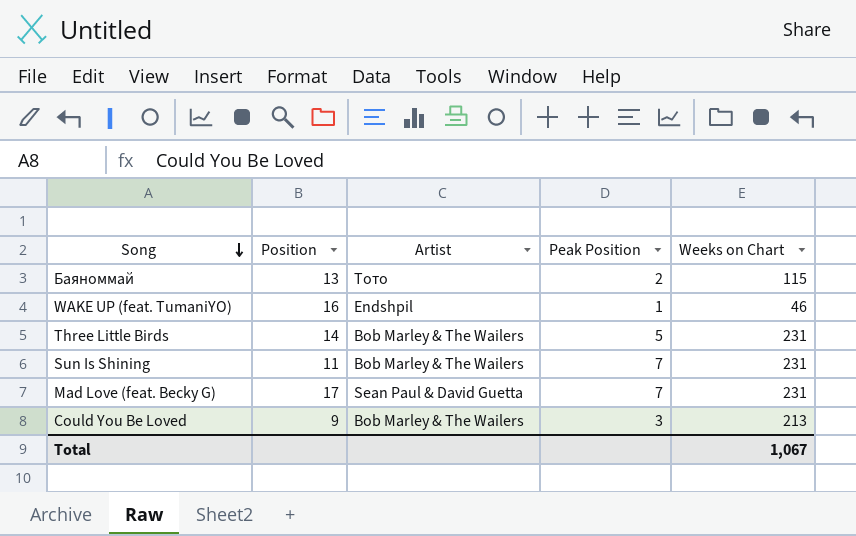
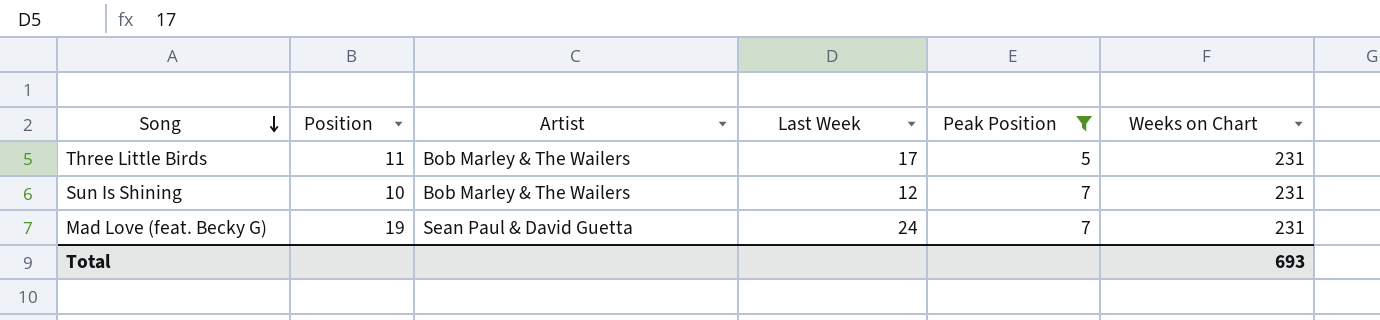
filter: none -> Peak Position >= 5
column Last Week | position: none -> 4
Three Little Birds | Position: 14 -> 11
Sun Is Shining | Position: 11 -> 10
Mad Love (feat. Becky G) | Position: 17 -> 19
Total | Weeks on Chart: 1,067 -> 693

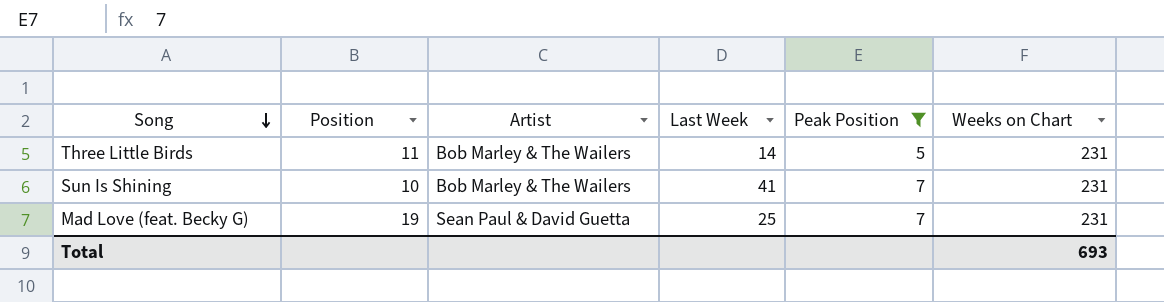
Three Little Birds | Last Week: 17 -> 14
Sun Is Shining | Last Week: 12 -> 41
Mad Love (feat. Becky G) | Last Week: 24 -> 25

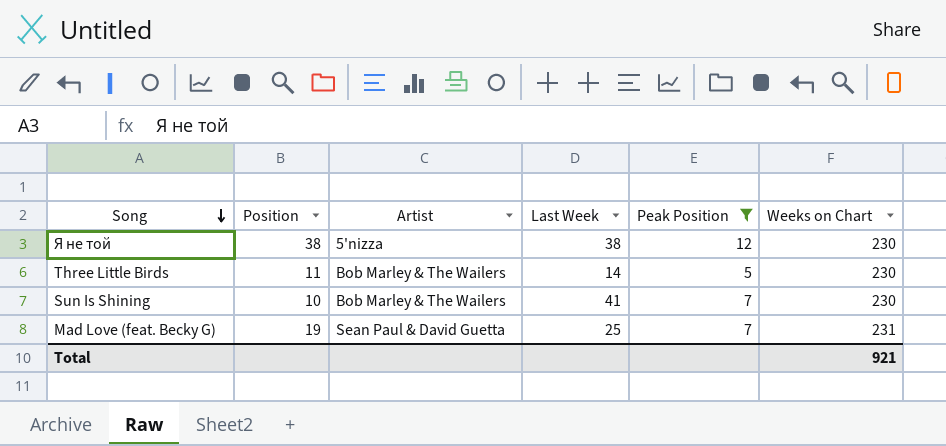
row Я не той: none -> 38 | 5'nizza | 38 | 12 | 230
Three Little Birds | Weeks on Chart: 231 -> 230
Sun Is Shining | Weeks on Chart: 231 -> 230
Total | Weeks on Chart: 693 -> 921

